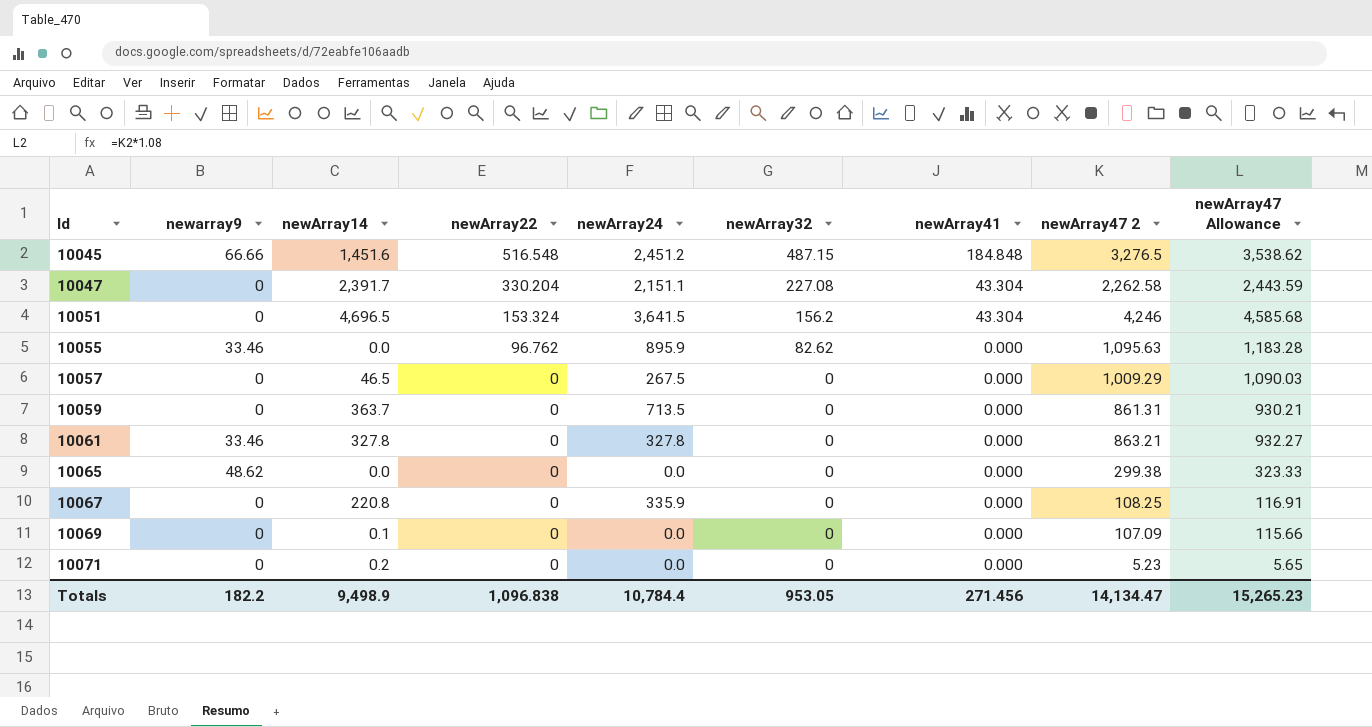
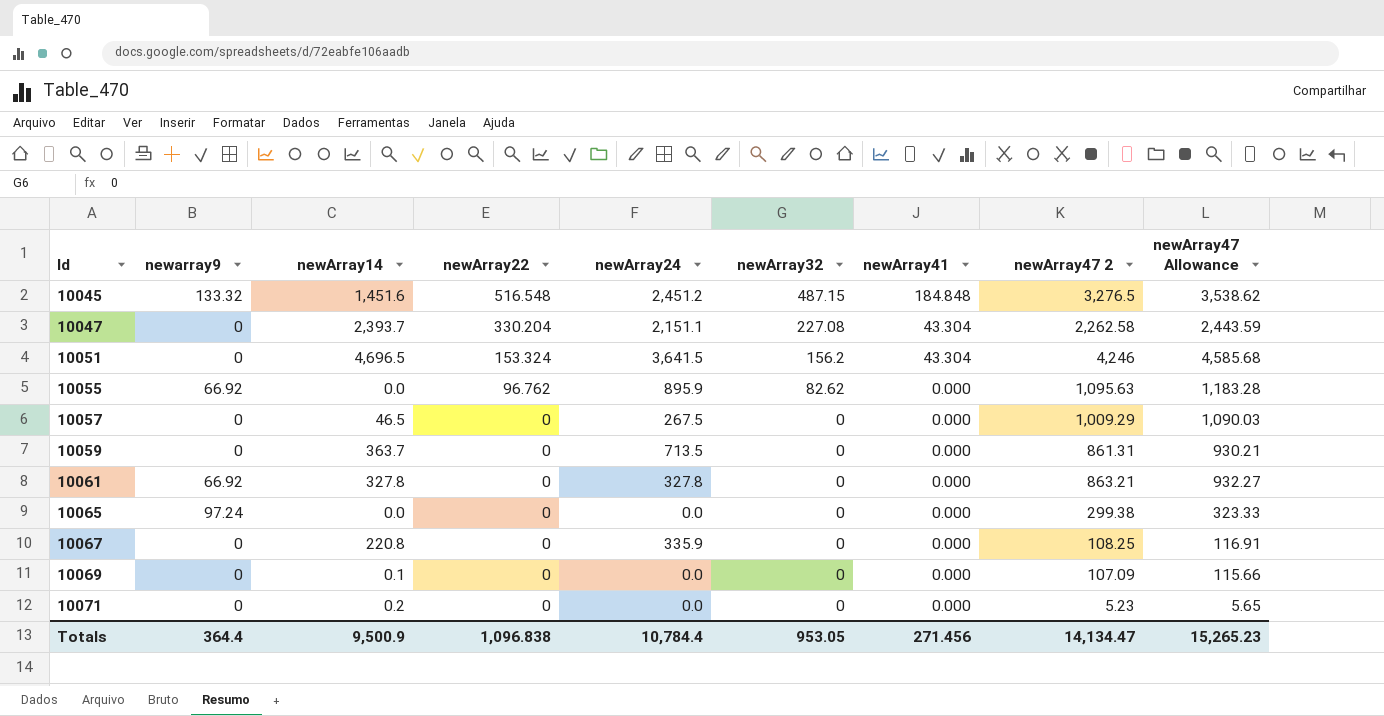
10045 | newarray9: 66.66 -> 133.32
10047 | newArray14: 2,391.7 -> 2,393.7
10055 | newarray9: 33.46 -> 66.92
10061 | newarray9: 33.46 -> 66.92
10065 | newarray9: 48.62 -> 97.24
Totals | newarray9: 182.2 -> 364.4
Totals | newArray14: 9,498.9 -> 9,500.9

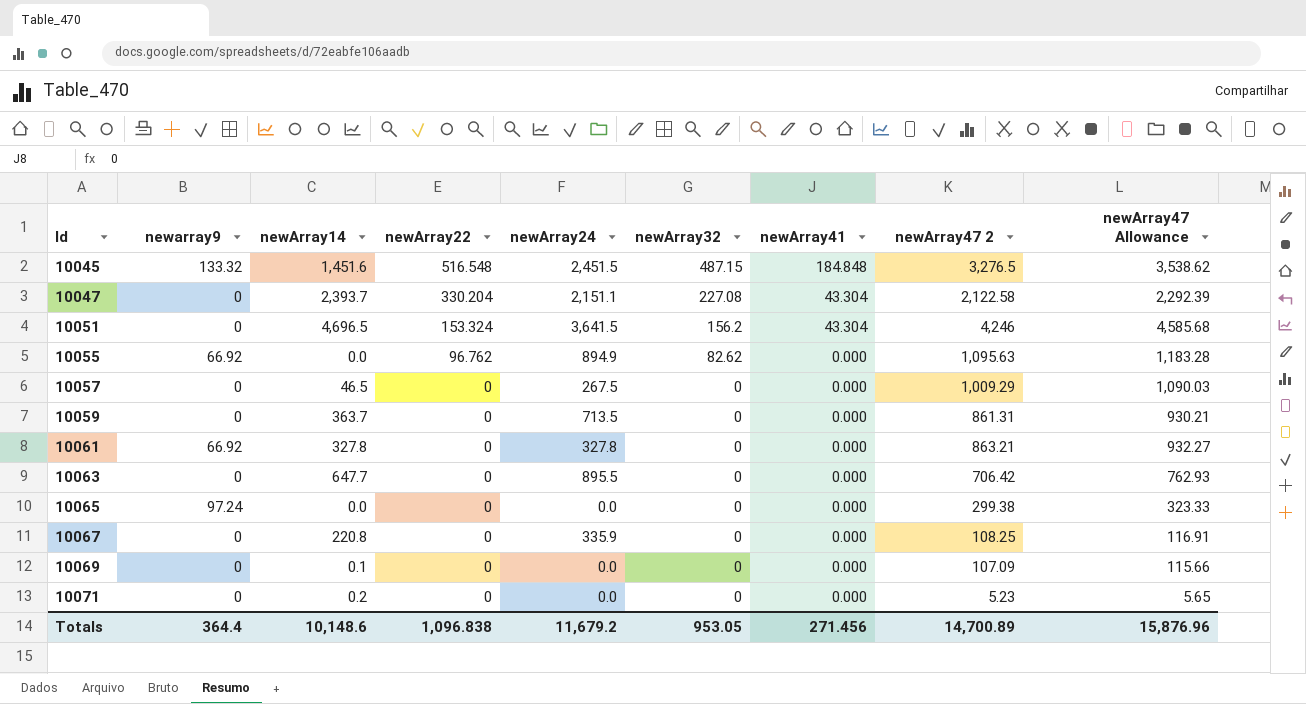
10045 | newArray24: 2,451.2 -> 2,451.5
10047 | newArray47 2: 2,262.58 -> 2,122.58
10047 | newArray47 Allowance: 2,443.59 -> 2,292.39
10055 | newArray24: 895.9 -> 894.9
row 10063: none -> 0 | 647.7 | 0 | 895.5 | 0 | 0.000 | 706.42 | 762.93
Totals | newArray14: 9,500.9 -> 10,148.6
Totals | newArray24: 10,784.4 -> 11,679.2
Totals | newArray47 2: 14,134.47 -> 14,700.89
Totals | newArray47 Allowance: 15,265.23 -> 15,876.96

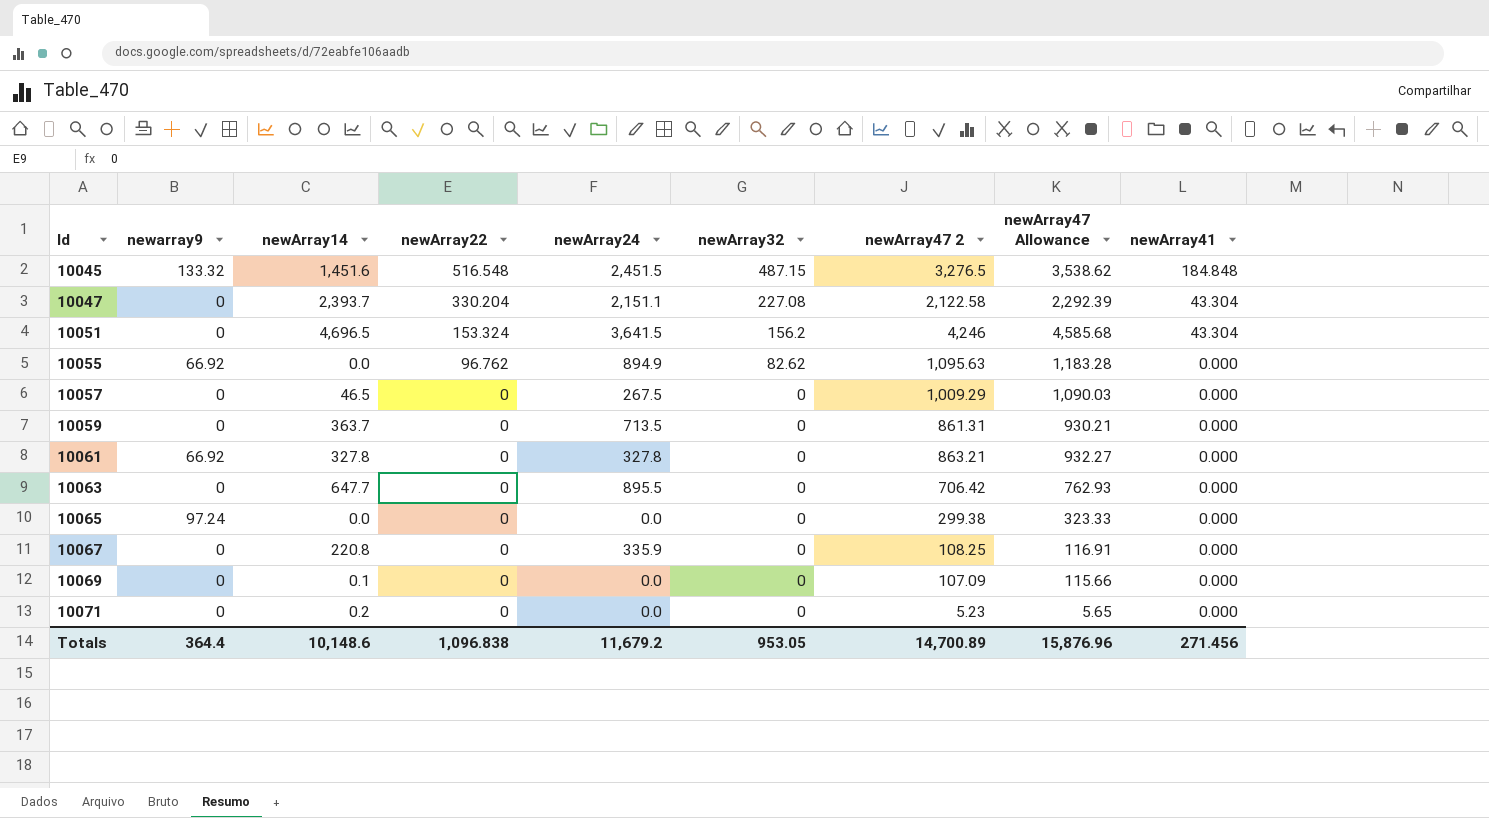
column newArray41 | position: 7 -> 9

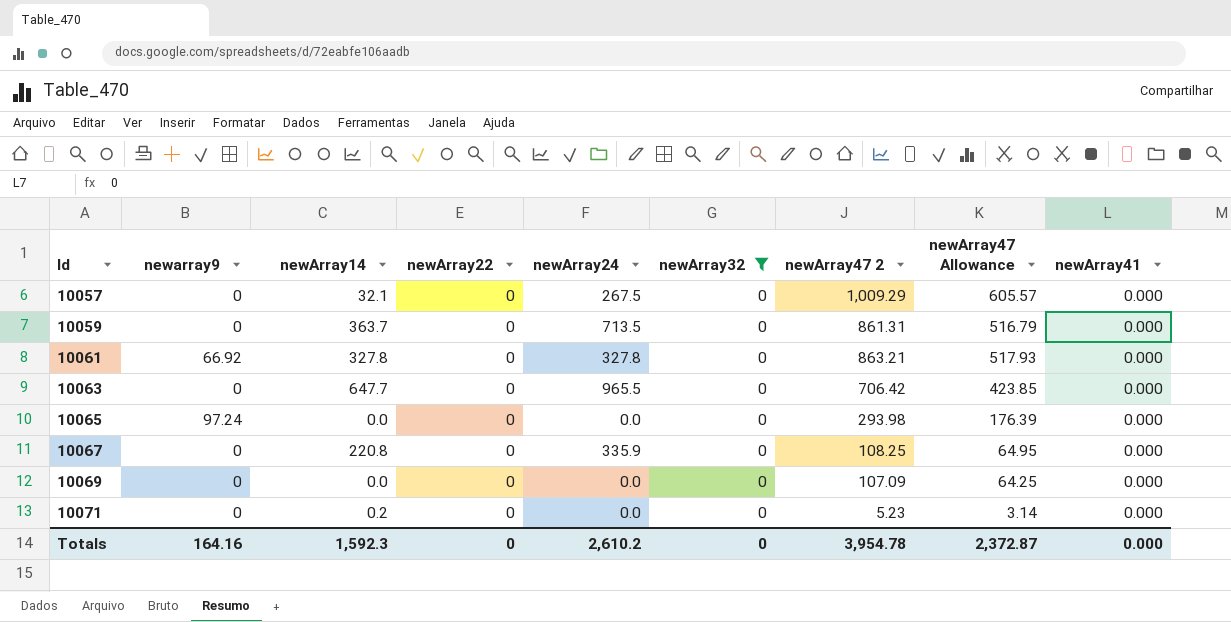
filter: none -> newArray32 = 0
column newArray47 Allowance | formula: [newArray47 2] * 1.08 -> [newArray47 2] * 0.6
10057 | newArray14: 46.5 -> 32.1
10063 | newArray24: 895.5 -> 965.5
10065 | newArray47 2: 299.38 -> 293.98
10069 | newArray14: 0.1 -> 0.0
Totals | newarray9: 364.4 -> 164.16
Totals | newArray14: 10,148.6 -> 1,592.3
Totals | newArray22: 1,096.838 -> 0
Totals | newArray24: 11,679.2 -> 2,610.2
Totals | newArray32: 953.05 -> 0
Totals | newArray47 2: 14,700.89 -> 3,954.78
Totals | newArray47 Allowance: 15,876.96 -> 2,372.87
Totals | newArray41: 271.456 -> 0.000

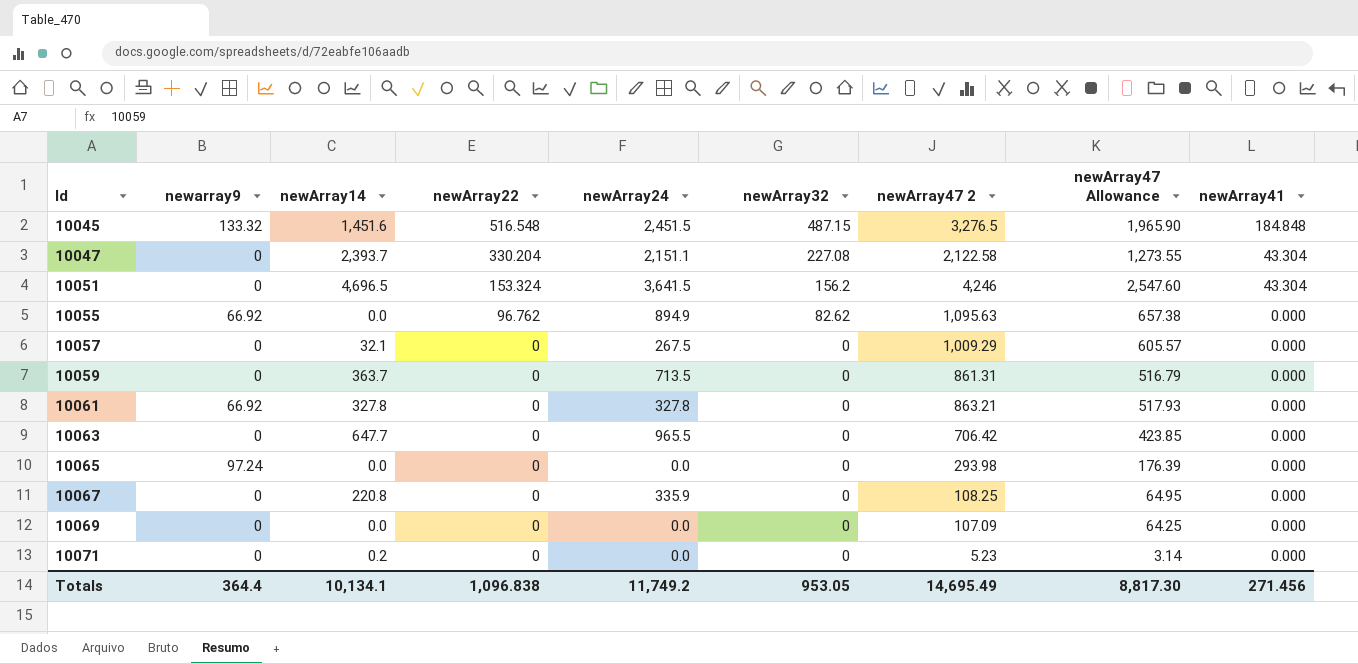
filter: newArray32 = 0 -> none
Totals | newarray9: 164.16 -> 364.4
Totals | newArray14: 1,592.3 -> 10,134.1
Totals | newArray22: 0 -> 1,096.838
Totals | newArray24: 2,610.2 -> 11,749.2
Totals | newArray32: 0 -> 953.05
Totals | newArray47 2: 3,954.78 -> 14,695.49
Totals | newArray47 Allowance: 2,372.87 -> 8,817.30
Totals | newArray41: 0.000 -> 271.456

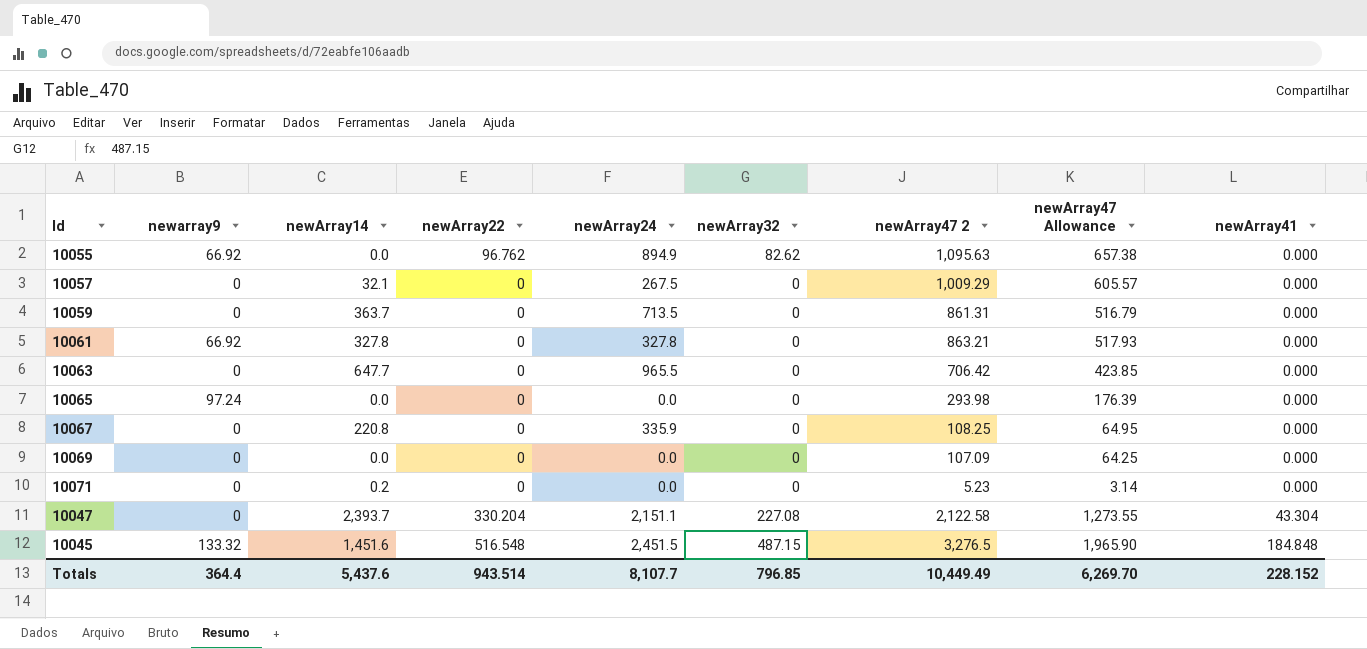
row order: Id ascending -> newArray41 ascending
row 10051: 0 | 4,696.5 | 153.324 | 3,641.5 | 156.2 | 4,246 | 2,547.60 | 43.304 -> none
Totals | newArray14: 10,134.1 -> 5,437.6
Totals | newArray22: 1,096.838 -> 943.514
Totals | newArray24: 11,749.2 -> 8,107.7
Totals | newArray32: 953.05 -> 796.85
Totals | newArray47 2: 14,695.49 -> 10,449.49
Totals | newArray47 Allowance: 8,817.30 -> 6,269.70
Totals | newArray41: 271.456 -> 228.152

